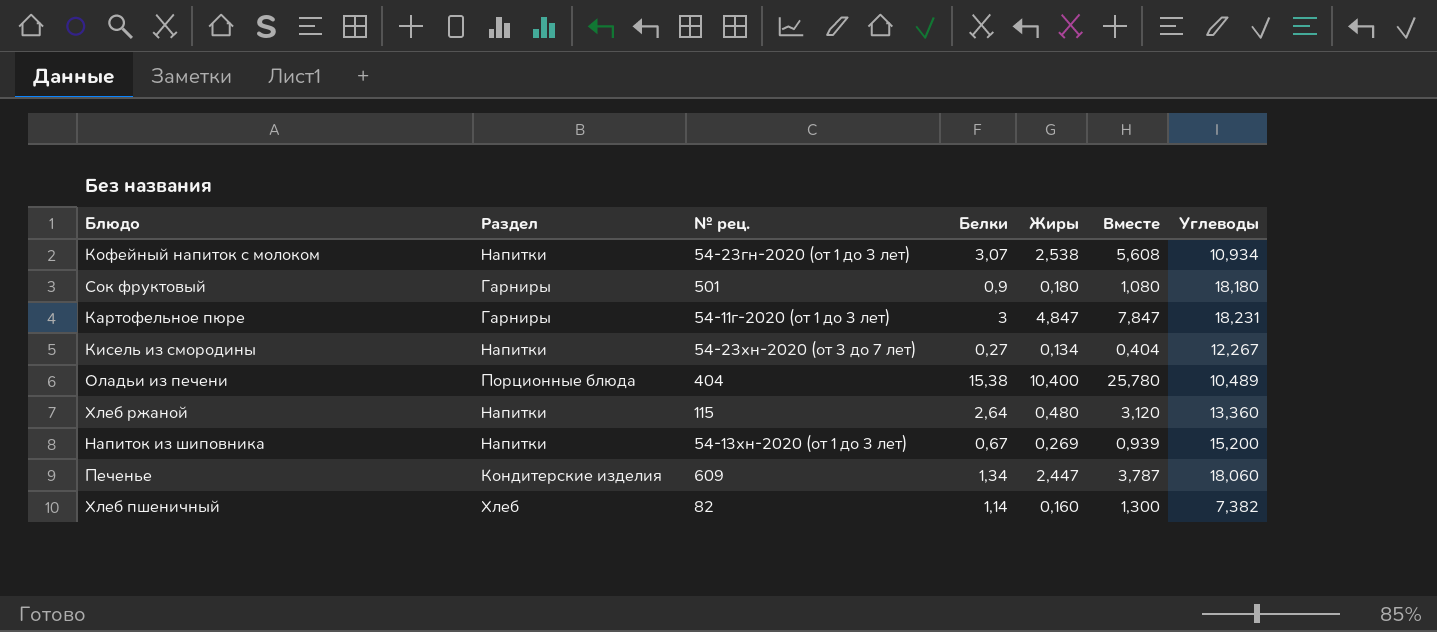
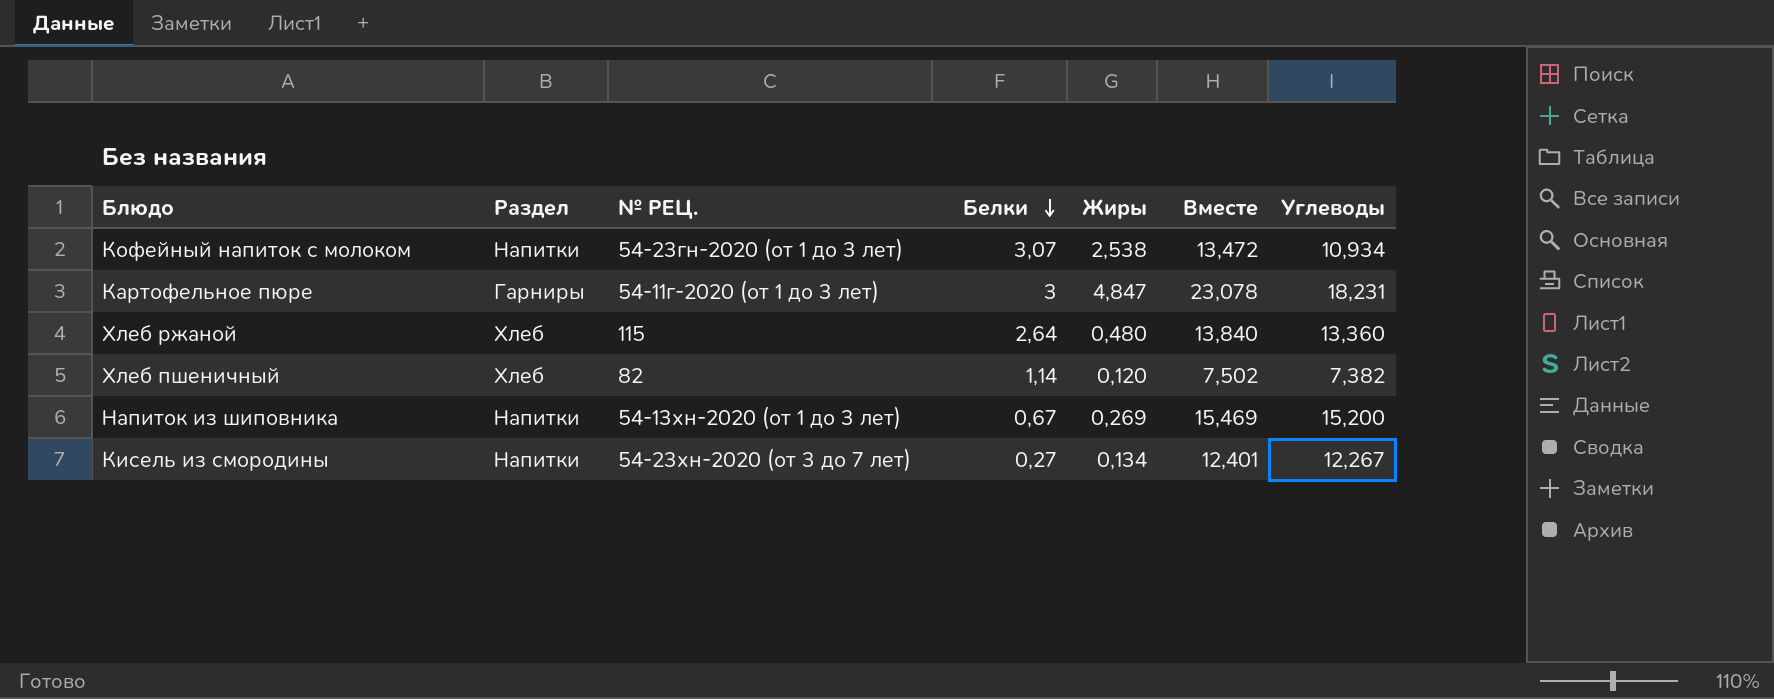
row order: none -> Белки descending
column name: № рец. -> № РЕЦ.
column Вместе | formula: [Белки] + [Жиры] -> [Жиры] + [Углеводы]
row Сок фруктовый: Гарниры | 501 | 0,9 | 0,180 | 1,080 | 18,180 -> none
row Оладьи из печени: Порционные блюда | 404 | 15,38 | 10,400 | 25,780 | 10,489 -> none
row Печенье: Кондитерские изделия | 609 | 1,34 | 2,447 | 3,787 | 18,060 -> none
Хлеб ржаной | Раздел: Напитки -> Хлеб
Хлеб пшеничный | Жиры: 0,160 -> 0,120

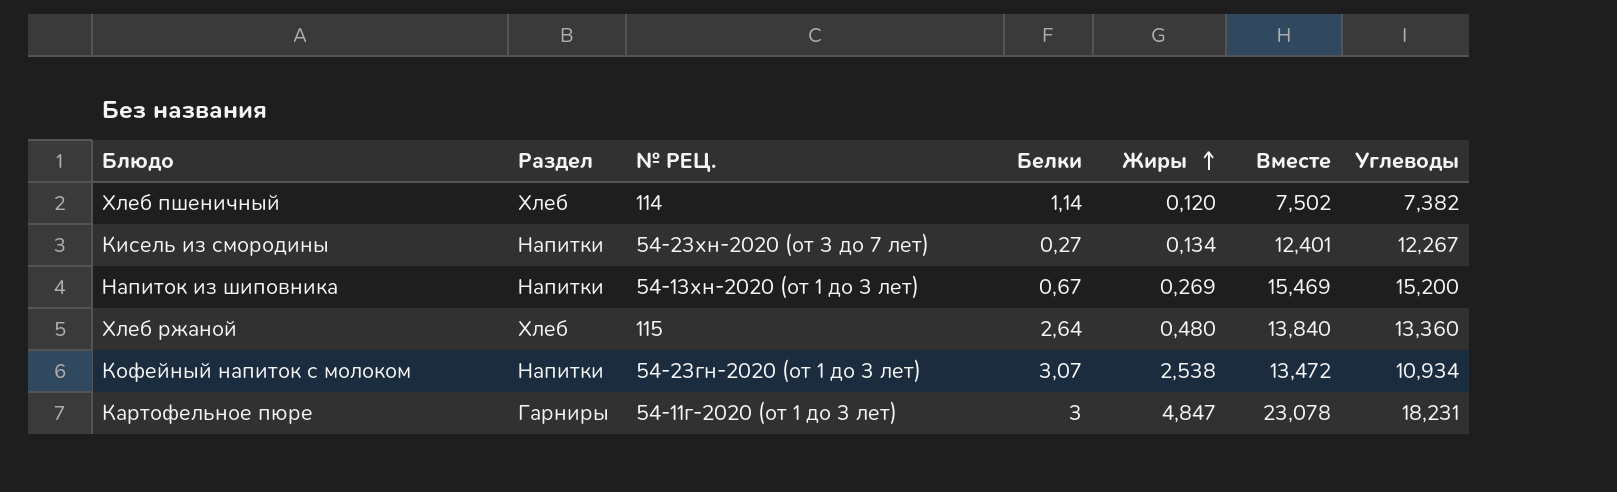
row order: Белки descending -> Жиры ascending
Хлеб пшеничный | № РЕЦ.: 82 -> 114

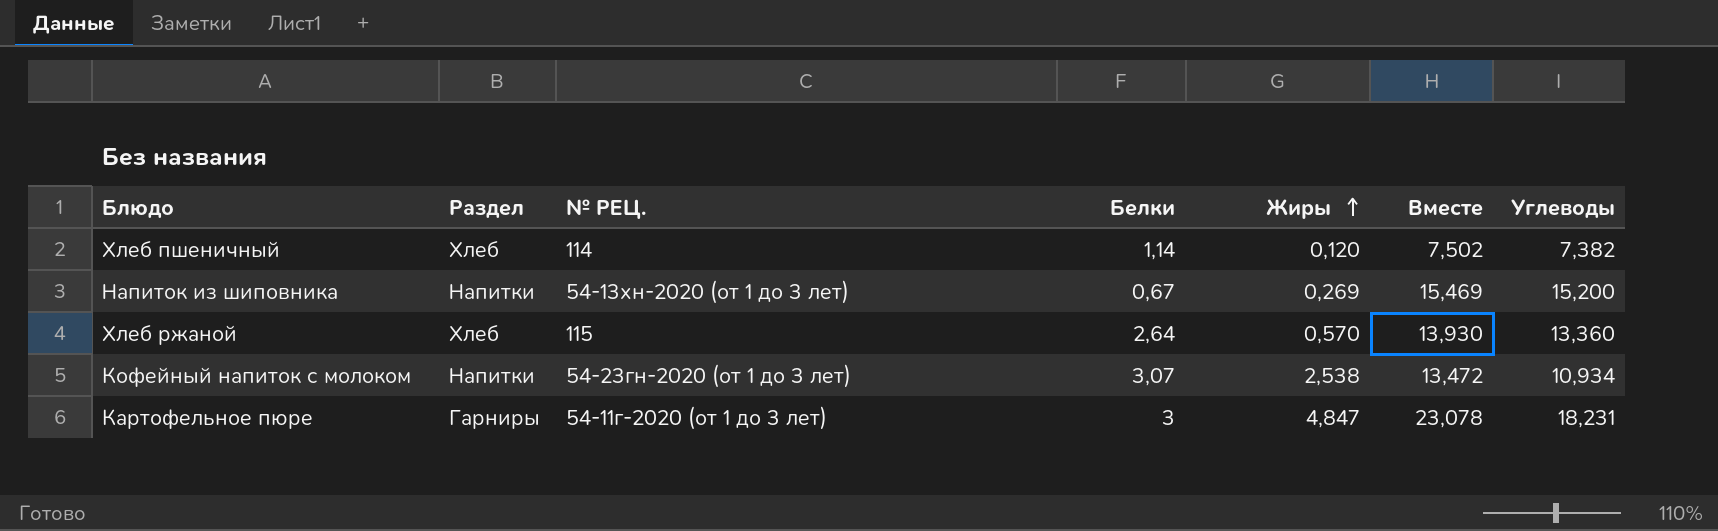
row Кисель из смородины: Напитки | 54-23хн-2020 (от 3 до 7 лет) | 0,27 | 0,134 | 12,401 | 12,267 -> none
Хлеб ржаной | Жиры: 0,480 -> 0,570
Хлеб ржаной | Вместе: 13,840 -> 13,930

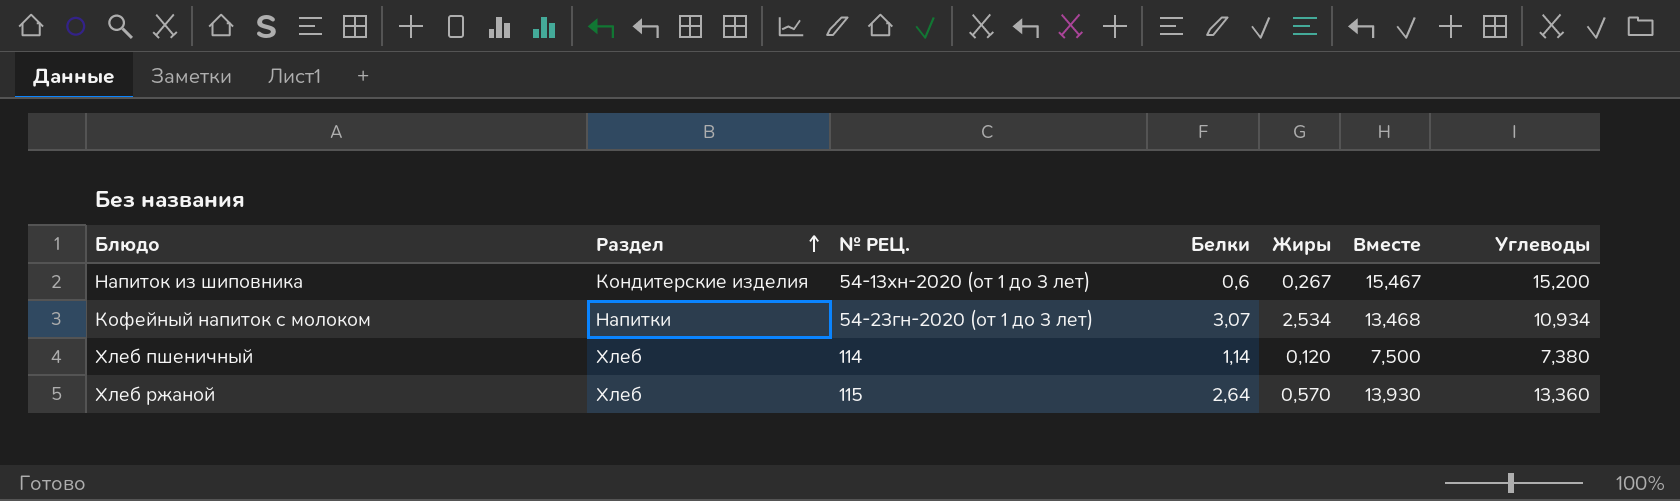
row order: Жиры ascending -> Раздел ascending
row Картофельное пюре: Гарниры | 54-11г-2020 (от 1 до 3 лет) | 3 | 4,847 | 23,078 | 18,231 -> none
Напиток из шиповника | Раздел: Напитки -> Кондитерские изделия
Напиток из шиповника | Белки: 0,67 -> 0,6
Напиток из шиповника | Жиры: 0,269 -> 0,267
Напиток из шиповника | Вместе: 15,469 -> 15,467
Кофейный напиток с молоком | Жиры: 2,538 -> 2,534
Кофейный напиток с молоком | Вместе: 13,472 -> 13,468
Хлеб пшеничный | Вместе: 7,502 -> 7,500
Хлеб пшеничный | Углеводы: 7,382 -> 7,380

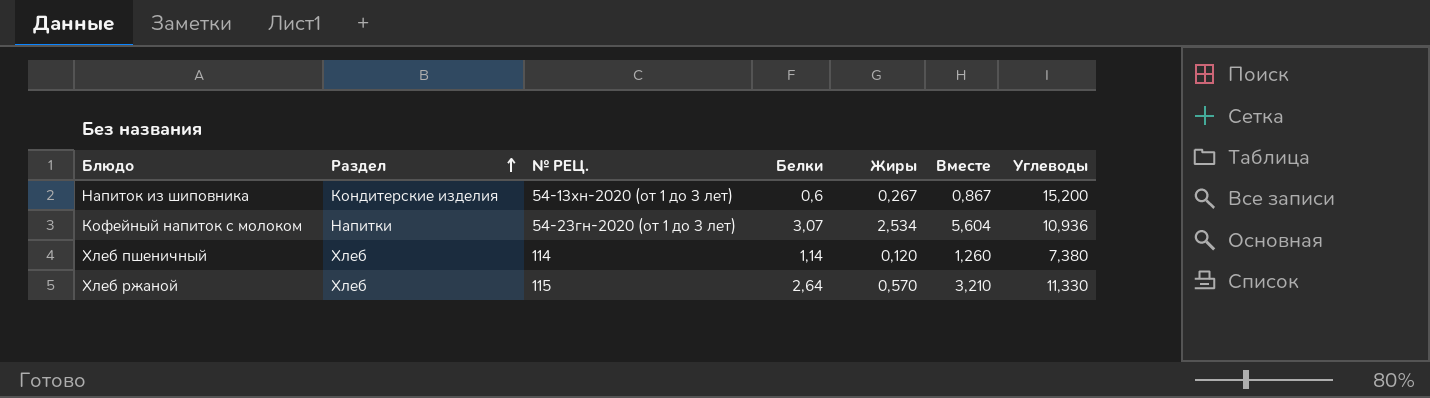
column Вместе | formula: [Жиры] + [Углеводы] -> [Белки] + [Жиры]
Кофейный напиток с молоком | Углеводы: 10,934 -> 10,936
Хлеб ржаной | Углеводы: 13,360 -> 11,330

